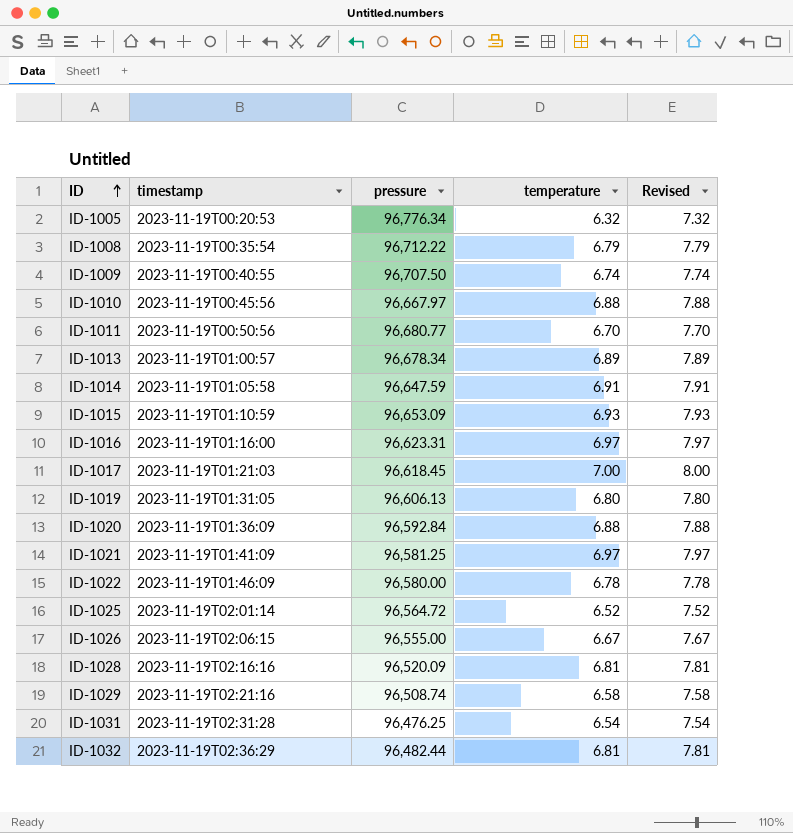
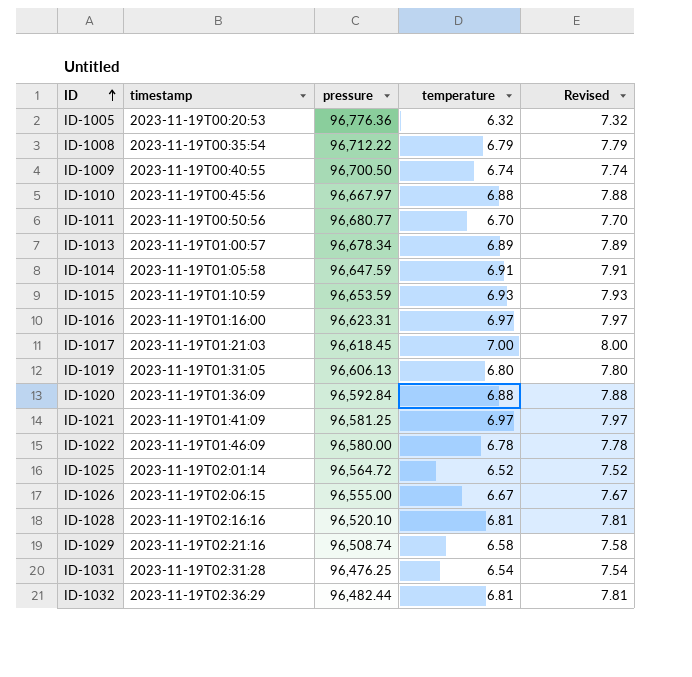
ID-1005 | pressure: 96,776.34 -> 96,776.36
ID-1009 | pressure: 96,707.50 -> 96,700.50
ID-1015 | pressure: 96,653.09 -> 96,653.59
ID-1028 | pressure: 96,520.09 -> 96,520.10

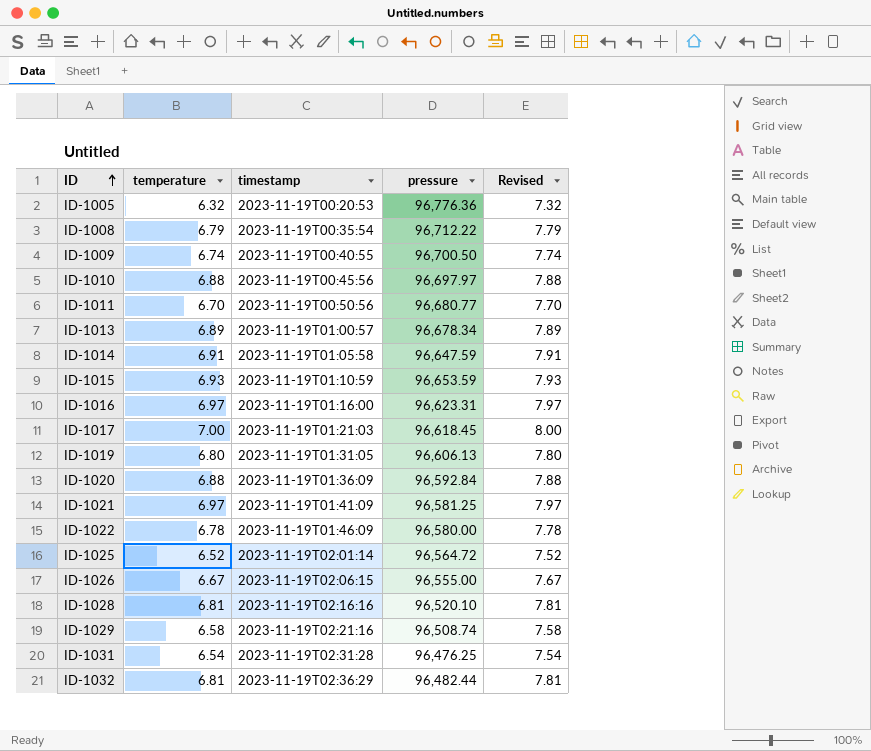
column temperature | position: 4 -> 2
ID-1010 | pressure: 96,667.97 -> 96,697.97

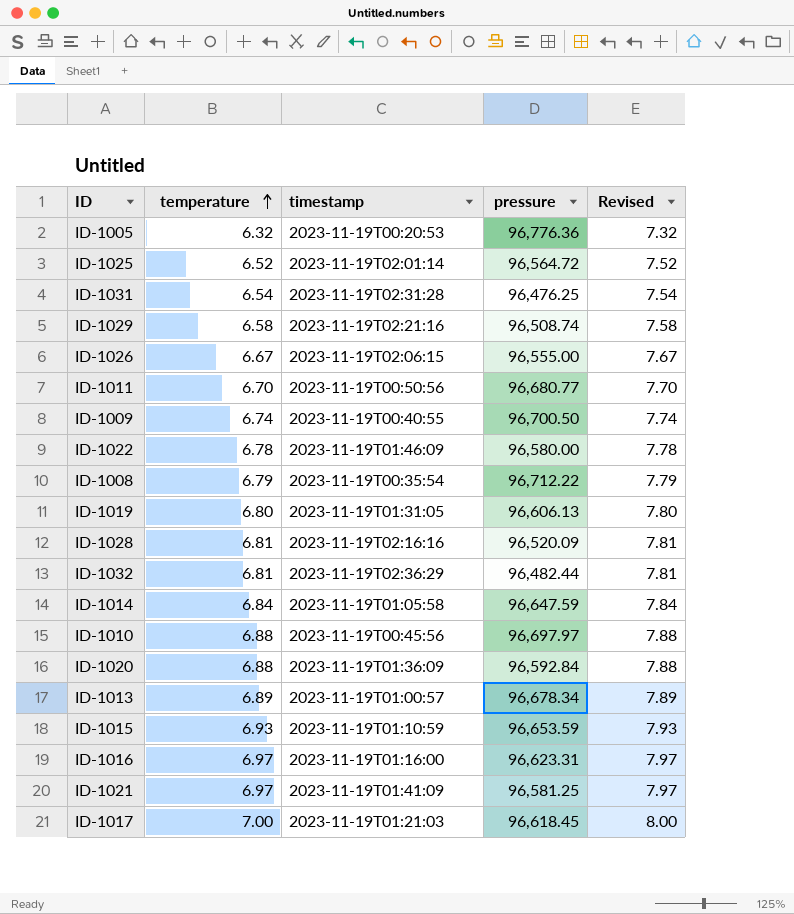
row order: ID ascending -> temperature ascending
ID-1028 | pressure: 96,520.10 -> 96,520.09
ID-1014 | temperature: 6.91 -> 6.84
ID-1014 | Revised: 7.91 -> 7.84

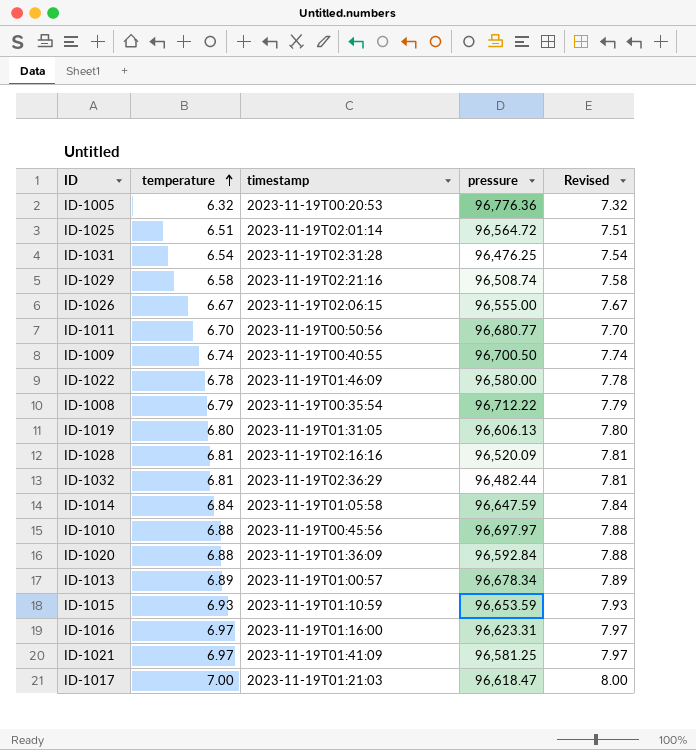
ID-1025 | temperature: 6.52 -> 6.51
ID-1025 | Revised: 7.52 -> 7.51
ID-1017 | pressure: 96,618.45 -> 96,618.47

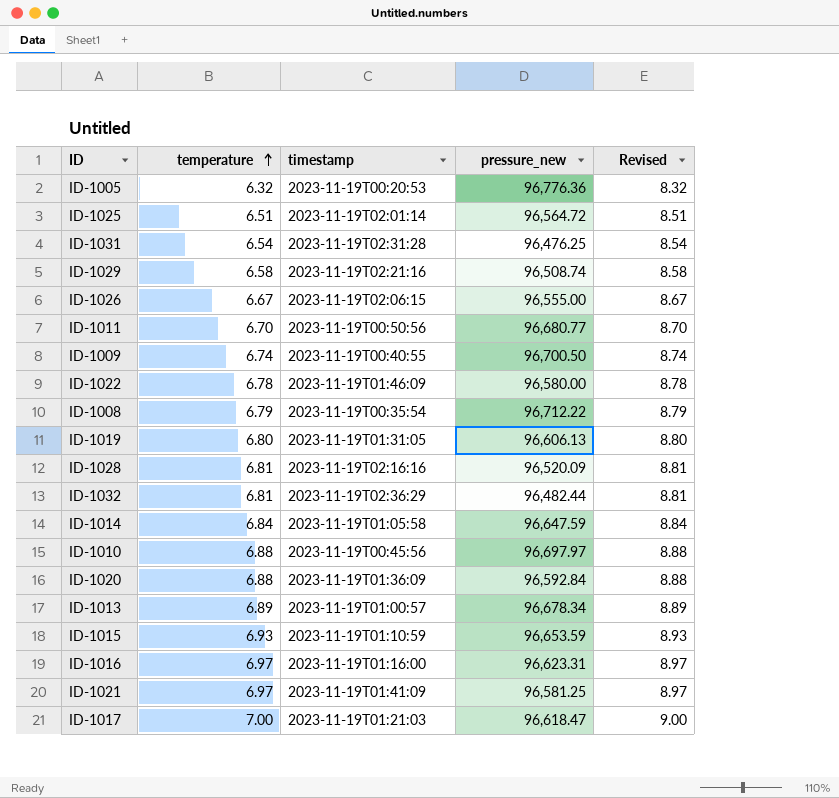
column name: pressure -> pressure_new
column Revised | formula: [temperature] + 1 -> [temperature] + 2

